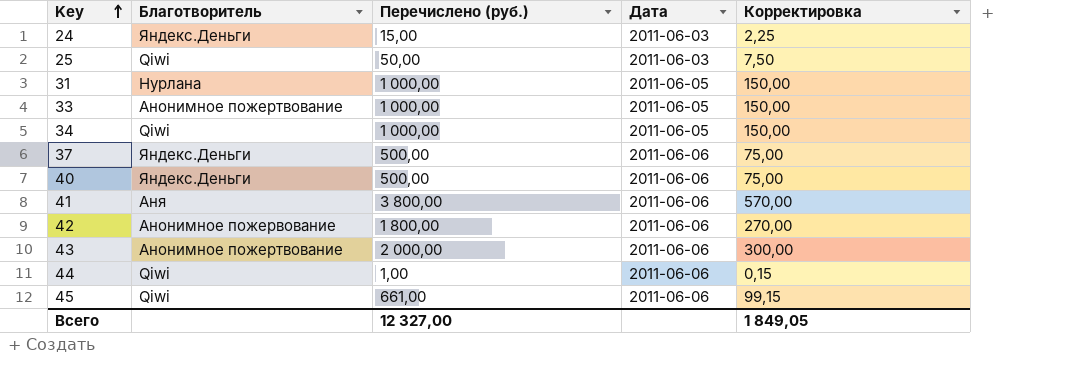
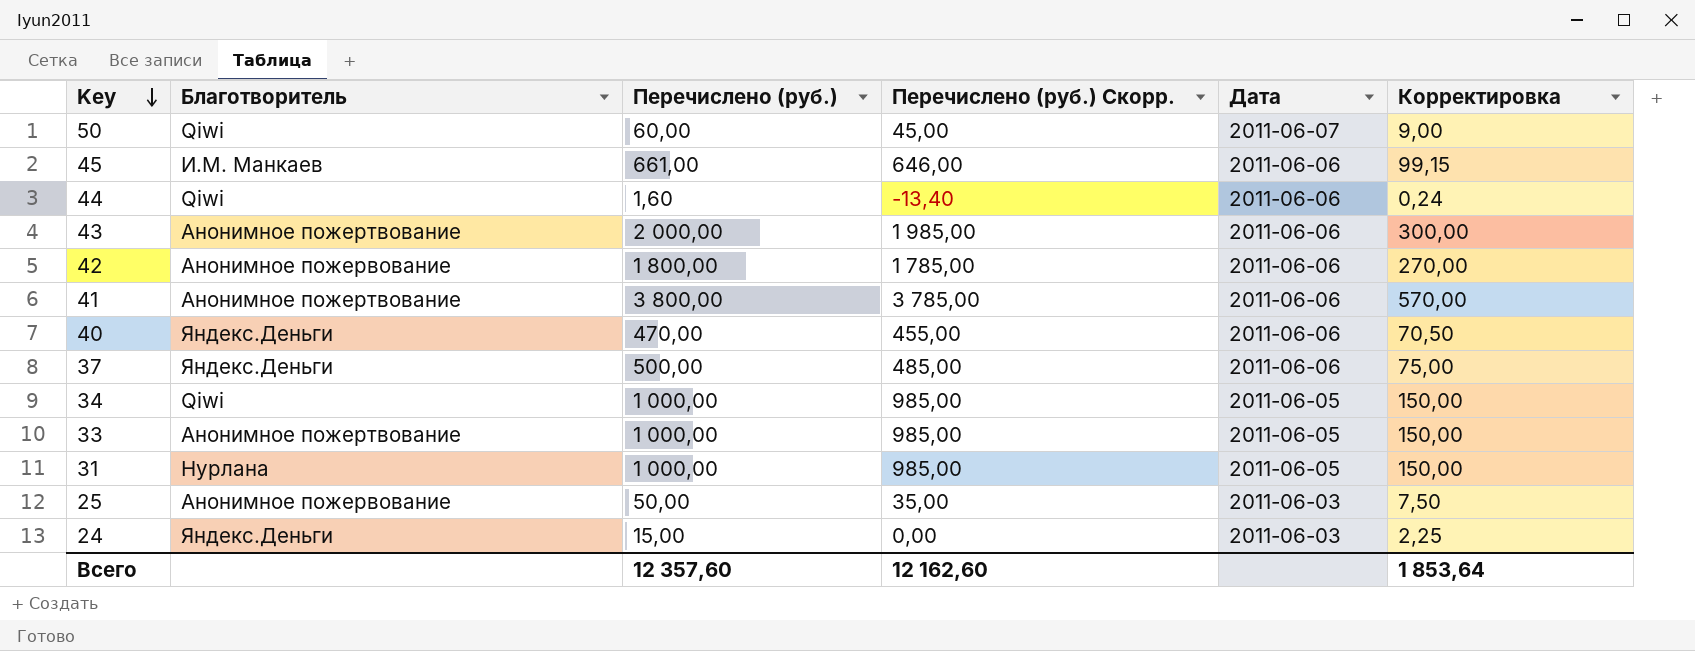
row order: Key ascending -> Key descending
column Перечислено (руб.) Скорр. | formula: none -> [Перечислено (руб.)] - 15
row 50: none -> Qiwi | 60,00 | 45,00 | 2011-06-07 | 9,00
45 | Благотворитель: Qiwi -> И.М. Манкаев
44 | Перечислено (руб.): 1,00 -> 1,60
44 | Корректировка: 0,15 -> 0,24
41 | Благотворитель: Аня -> Анонимное пожертвование
40 | Перечислено (руб.): 500,00 -> 470,00
40 | Корректировка: 75,00 -> 70,50
25 | Благотворитель: Qiwi -> Анонимное пожервование
Всего | Перечислено (руб.): 12 327,00 -> 12 357,60
Всего | Корректировка: 1 849,05 -> 1 853,64

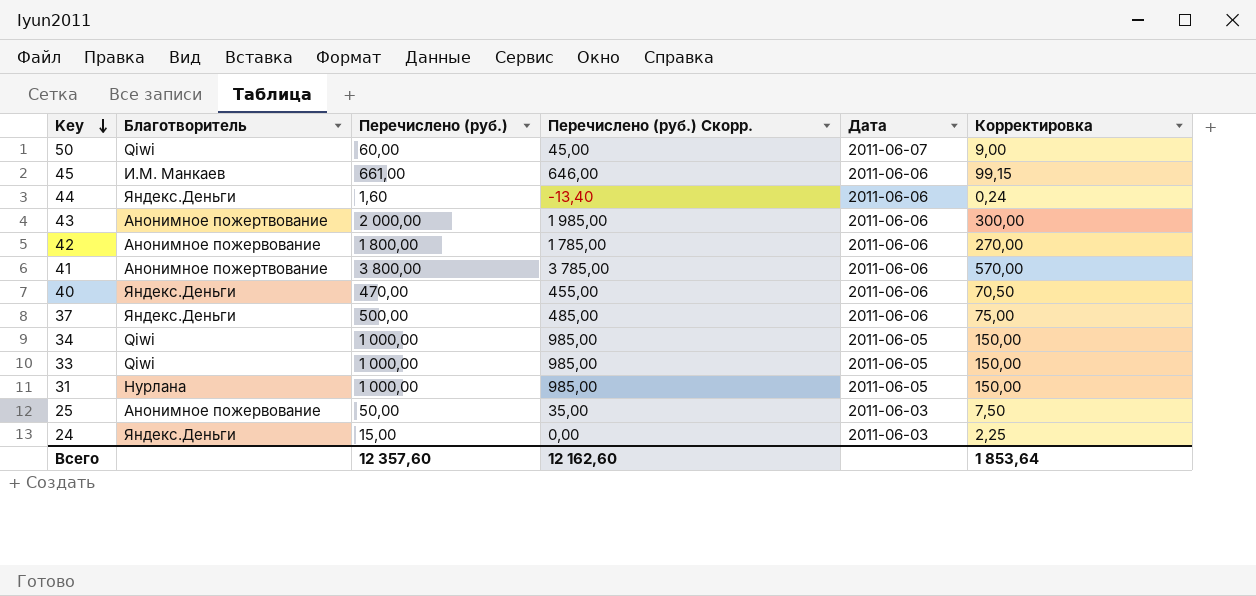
44 | Благотворитель: Qiwi -> Яндекс.Деньги
33 | Благотворитель: Анонимное пожертвование -> Qiwi

